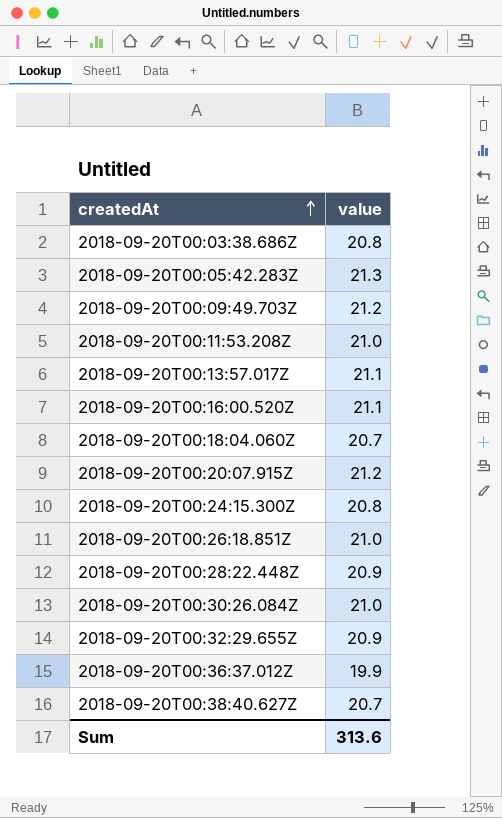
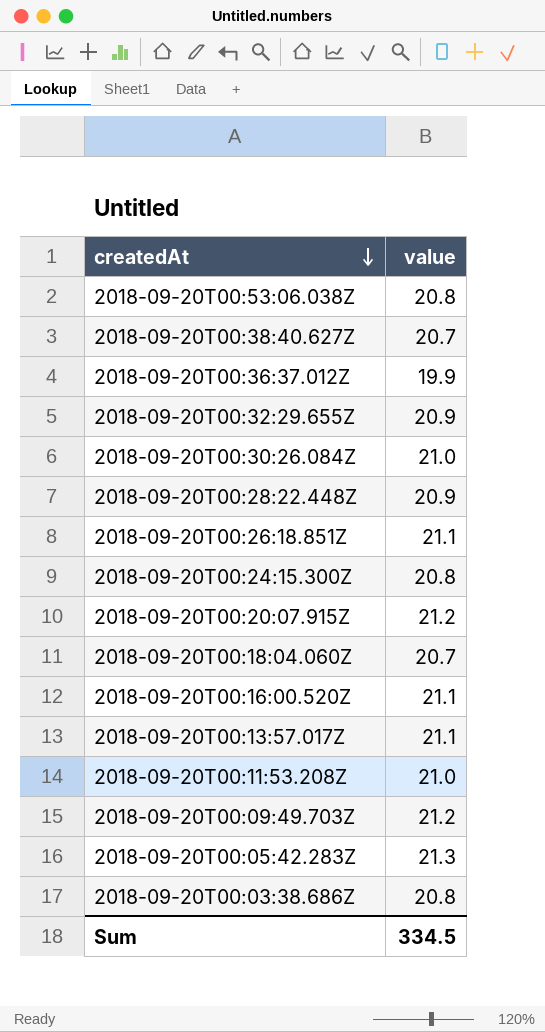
row order: createdAt ascending -> createdAt descending
row 2018-09-20T00:53:06.038Z: none -> 20.8
2018-09-20T00:26:18.851Z | value: 21.0 -> 21.1
Sum | value: 313.6 -> 334.5

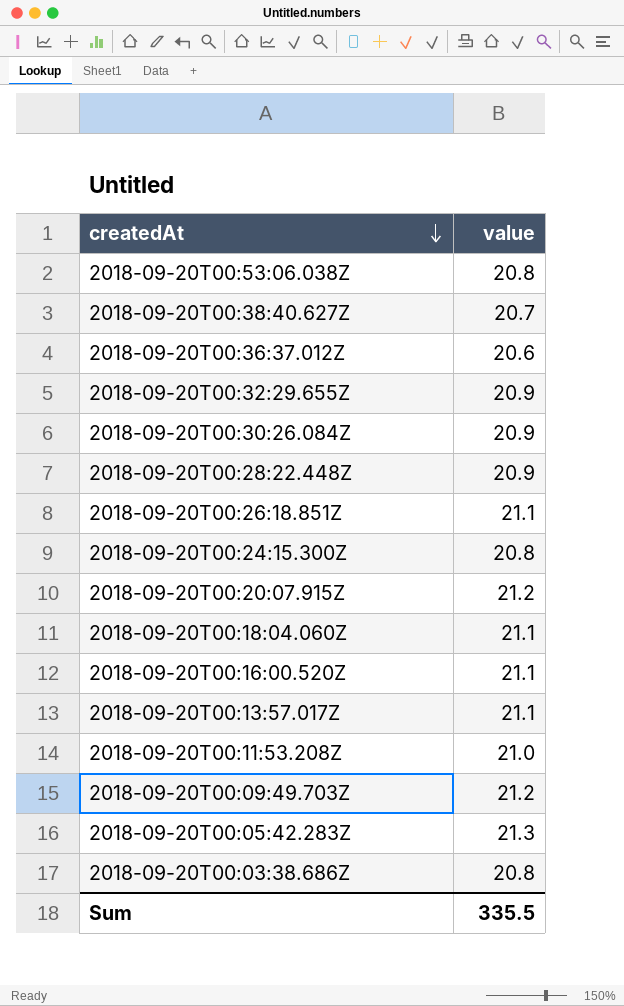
2018-09-20T00:36:37.012Z | value: 19.9 -> 20.6
2018-09-20T00:30:26.084Z | value: 21.0 -> 20.9
2018-09-20T00:18:04.060Z | value: 20.7 -> 21.1
Sum | value: 334.5 -> 335.5

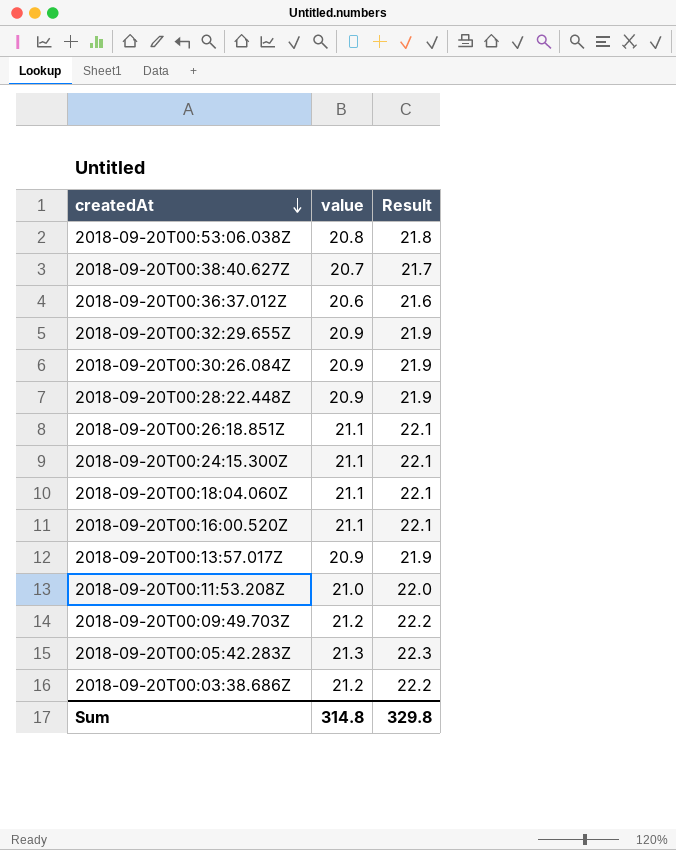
column Result | formula: none -> [value] + 1
row 2018-09-20T00:20:07.915Z: 21.2 -> none
2018-09-20T00:24:15.300Z | value: 20.8 -> 21.1
2018-09-20T00:13:57.017Z | value: 21.1 -> 20.9
2018-09-20T00:03:38.686Z | value: 20.8 -> 21.2
Sum | value: 335.5 -> 314.8

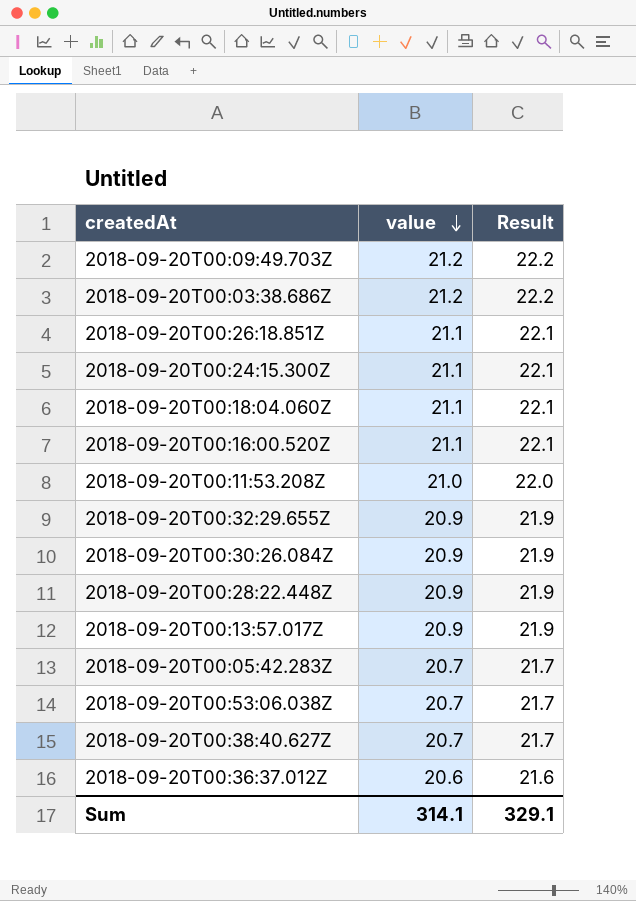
row order: createdAt descending -> value descending
2018-09-20T00:05:42.283Z | value: 21.3 -> 20.7
2018-09-20T00:05:42.283Z | Result: 22.3 -> 21.7
2018-09-20T00:53:06.038Z | value: 20.8 -> 20.7
2018-09-20T00:53:06.038Z | Result: 21.8 -> 21.7
Sum | value: 314.8 -> 314.1
Sum | Result: 329.8 -> 329.1

